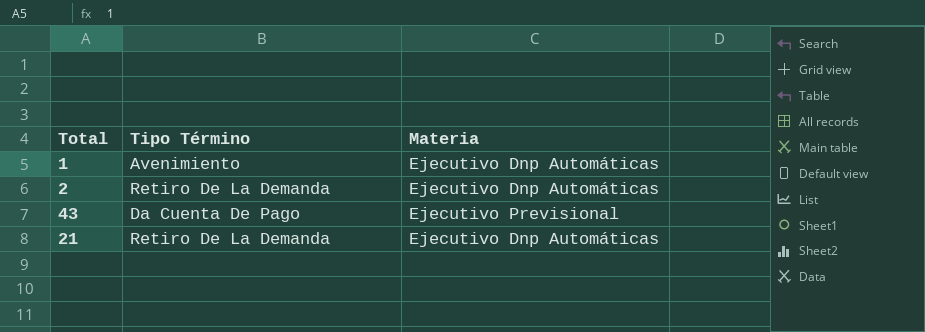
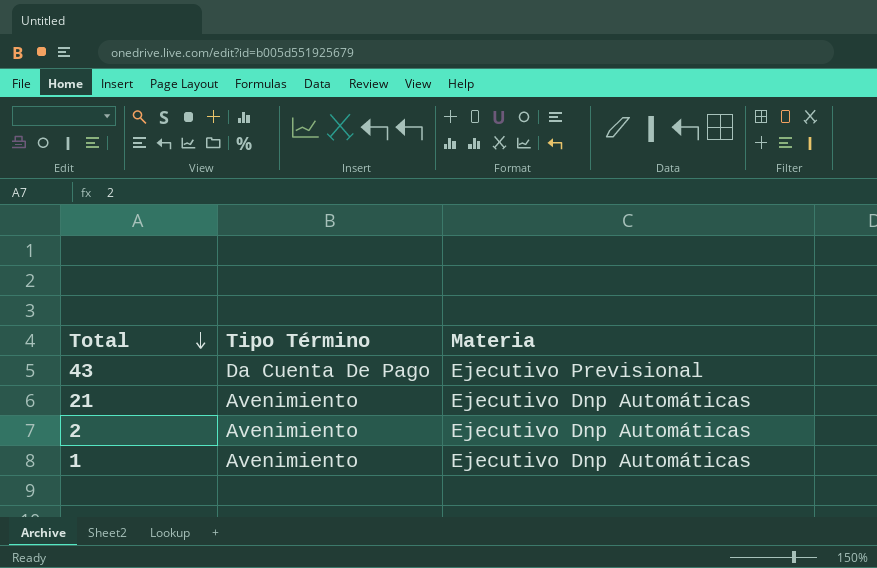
row order: none -> Total descending
21 | Tipo Término: Retiro De La Demanda -> Avenimiento
2 | Tipo Término: Retiro De La Demanda -> Avenimiento

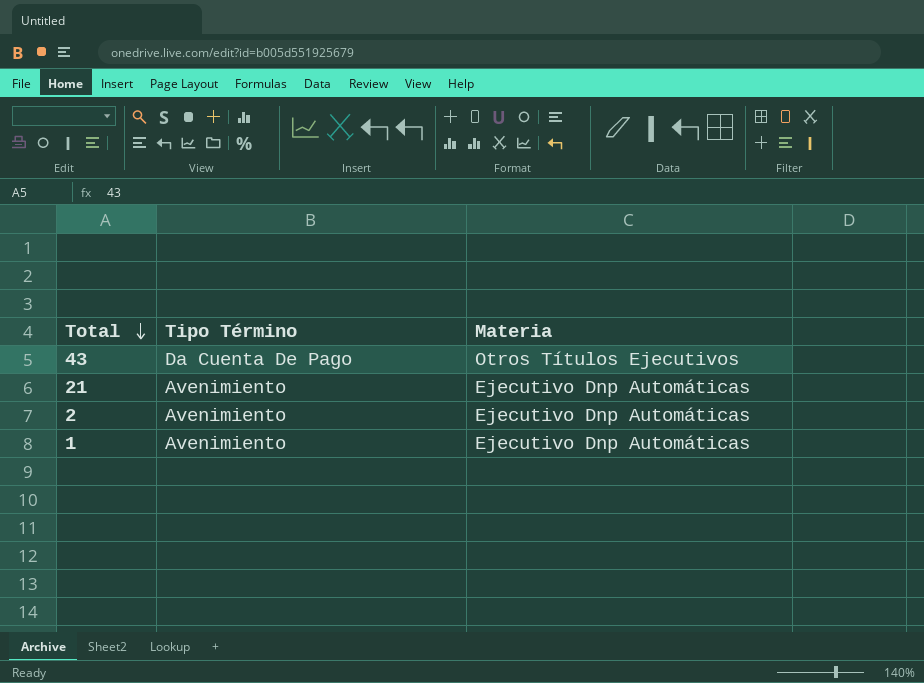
43 | Materia: Ejecutivo Previsional -> Otros Títulos Ejecutivos

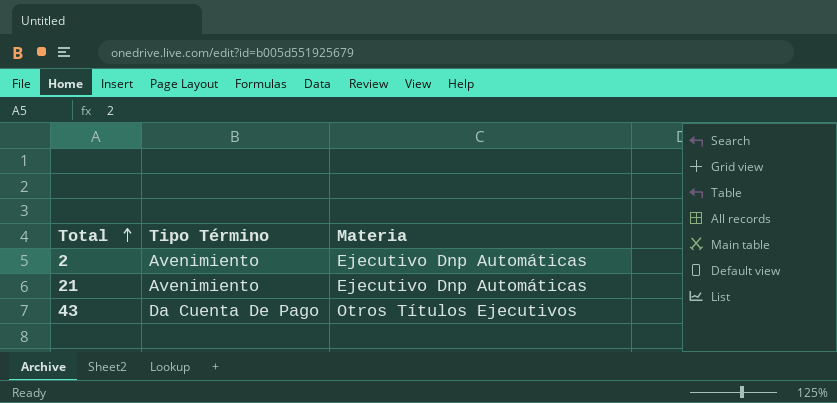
row order: Total descending -> Total ascending
row 1: Avenimiento | Ejecutivo Dnp Automáticas -> none

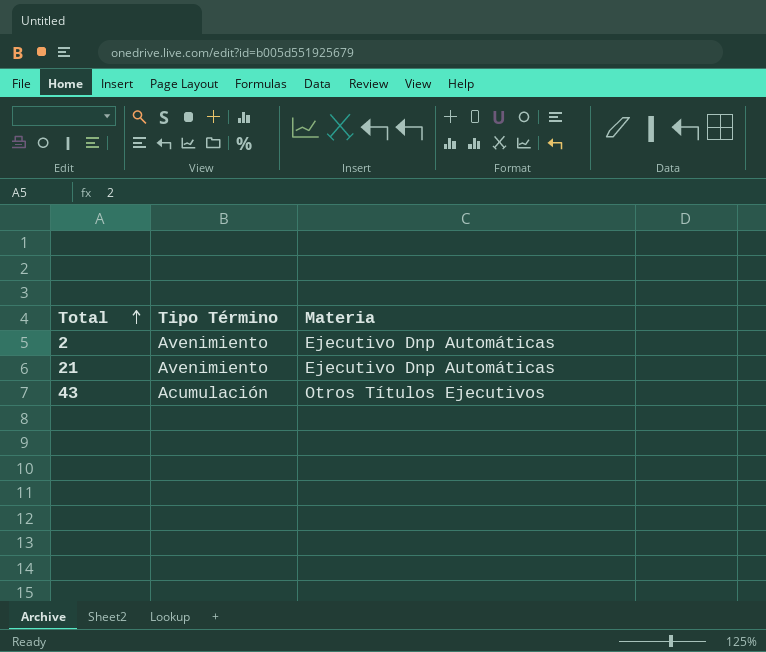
43 | Tipo Término: Da Cuenta De Pago -> Acumulación

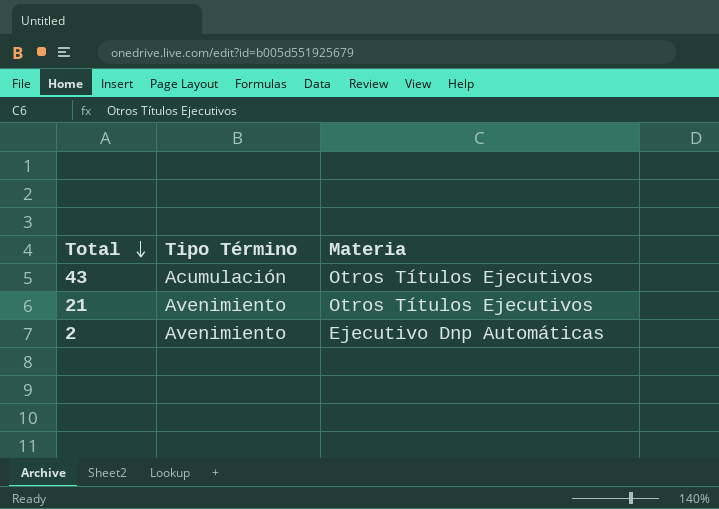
row order: Total ascending -> Total descending
21 | Materia: Ejecutivo Dnp Automáticas -> Otros Títulos Ejecutivos

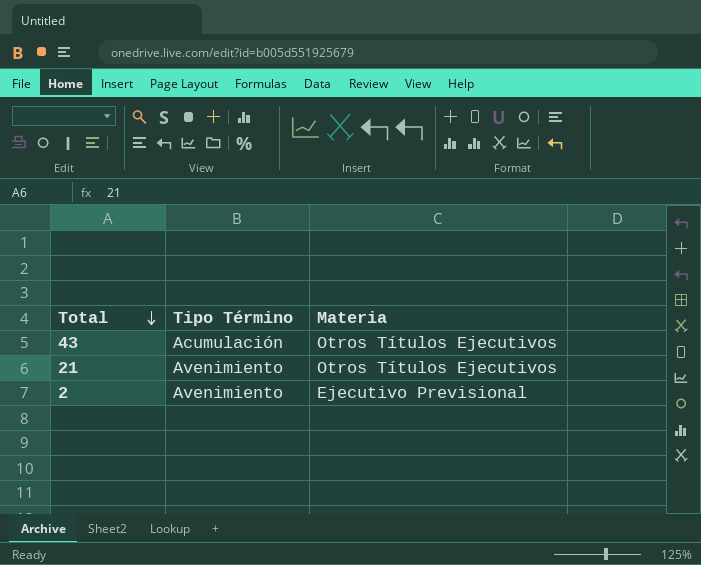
2 | Materia: Ejecutivo Dnp Automáticas -> Ejecutivo Previsional

